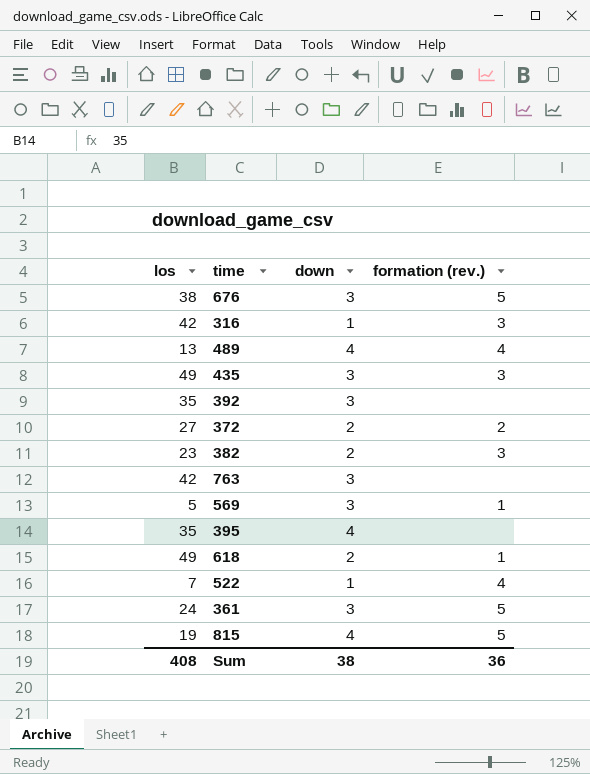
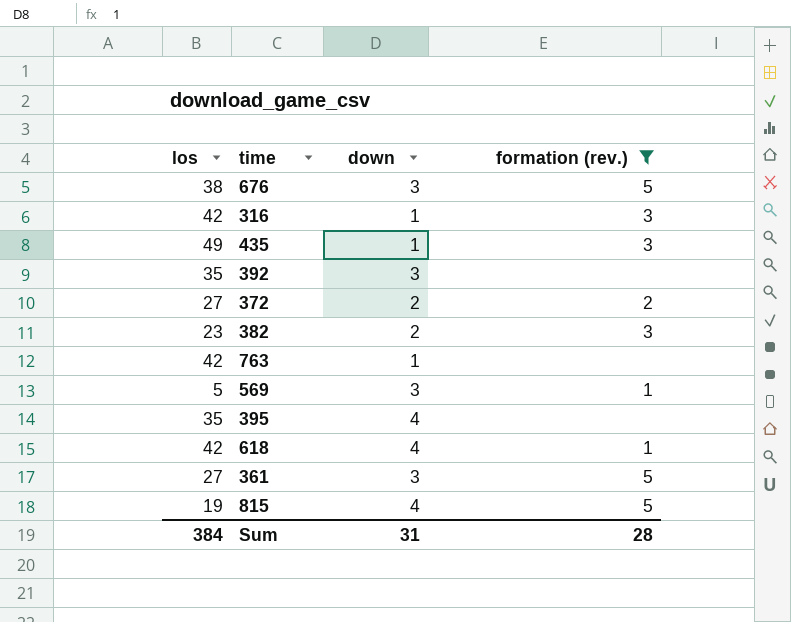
filter: none -> formation (rev.) != 4
435 | down: 3 -> 1
763 | down: 3 -> 1
618 | los: 49 -> 42
618 | down: 2 -> 4
361 | los: 24 -> 27
Sum | los: 408 -> 384
Sum | down: 38 -> 31
Sum | formation (rev.): 36 -> 28

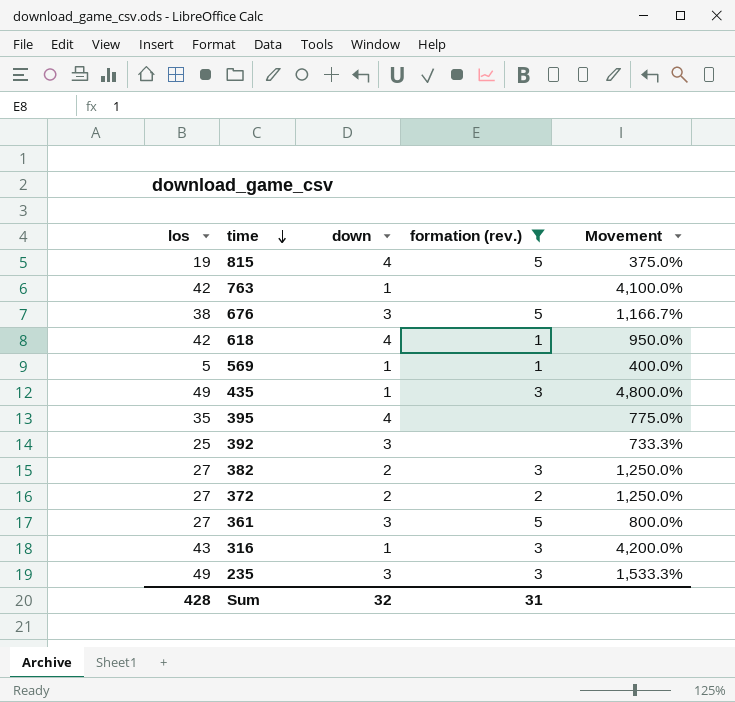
row order: none -> time descending
column Movement | formula: none -> ([los] - [down]) / [down]
569 | down: 3 -> 1
392 | los: 35 -> 25
382 | los: 23 -> 27
316 | los: 42 -> 43
row 235: none -> 49 | 3 | 3 | 1,533.3%
Sum | los: 384 -> 428
Sum | down: 31 -> 32
Sum | formation (rev.): 28 -> 31

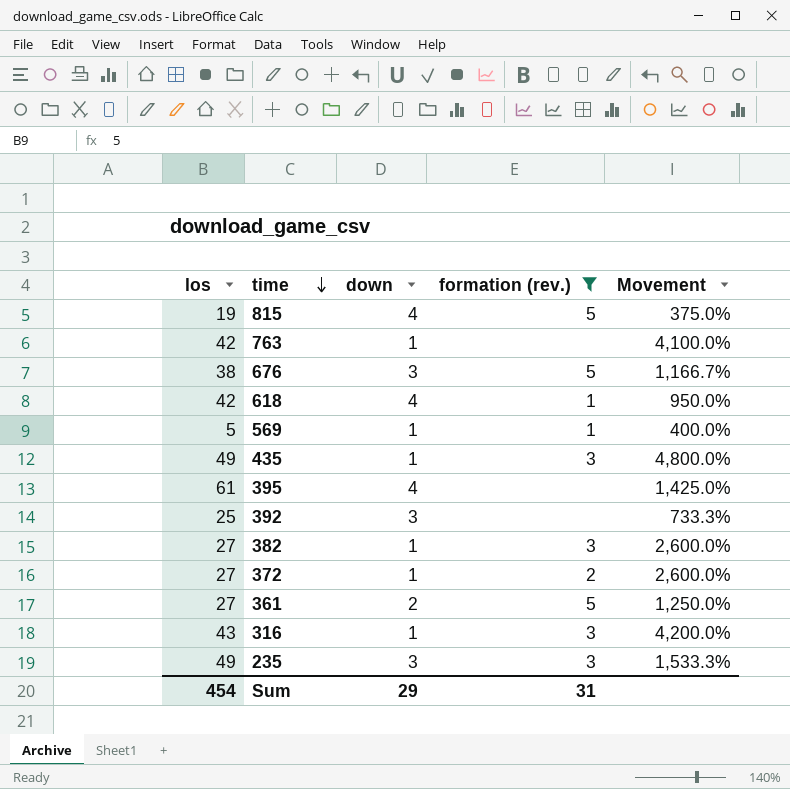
395 | los: 35 -> 61
395 | Movement: 775.0% -> 1,425.0%
382 | down: 2 -> 1
382 | Movement: 1,250.0% -> 2,600.0%
372 | down: 2 -> 1
372 | Movement: 1,250.0% -> 2,600.0%
361 | down: 3 -> 2
361 | Movement: 800.0% -> 1,250.0%
Sum | los: 428 -> 454
Sum | down: 32 -> 29

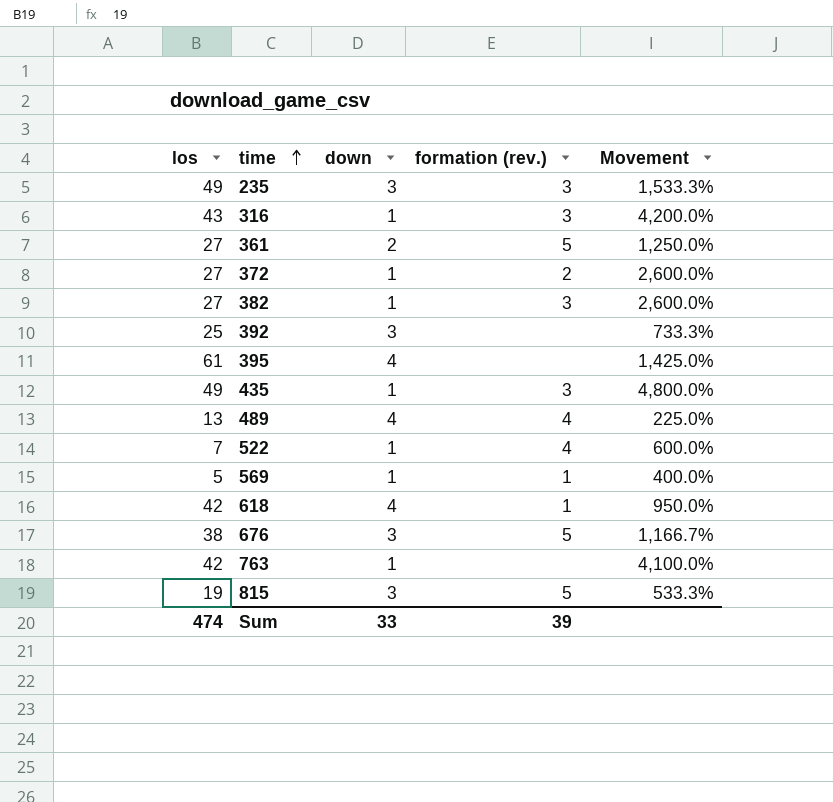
filter: formation (rev.) != 4 -> none
row order: time descending -> time ascending
815 | down: 4 -> 3
815 | Movement: 375.0% -> 533.3%
Sum | los: 454 -> 474
Sum | down: 29 -> 33
Sum | formation (rev.): 31 -> 39

